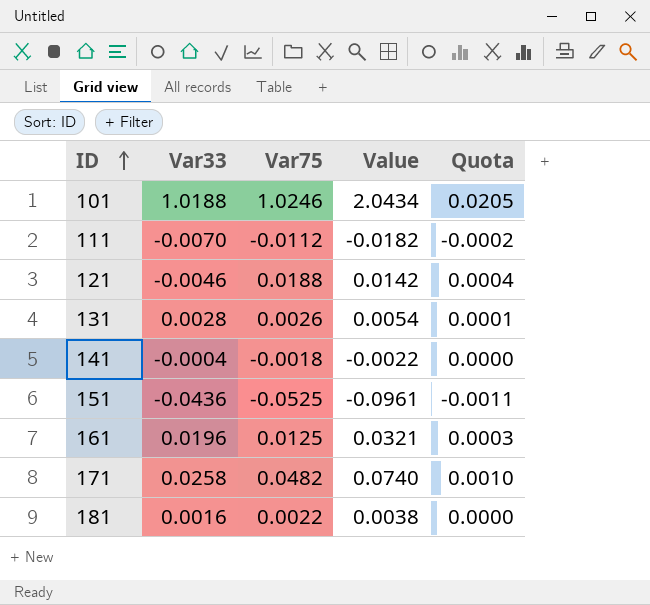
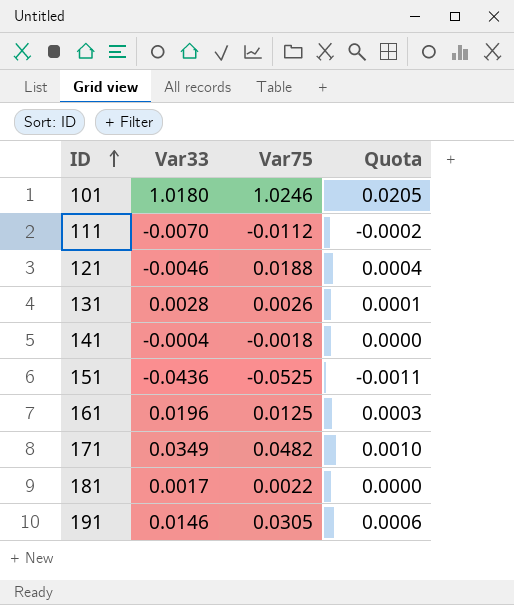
column Value | formula: [Var33] + [Var75] -> none
101 | Var33: 1.0188 -> 1.0180
171 | Var33: 0.0258 -> 0.0349
181 | Var33: 0.0016 -> 0.0017
row 191: none -> 0.0146 | 0.0305 | 0.0006

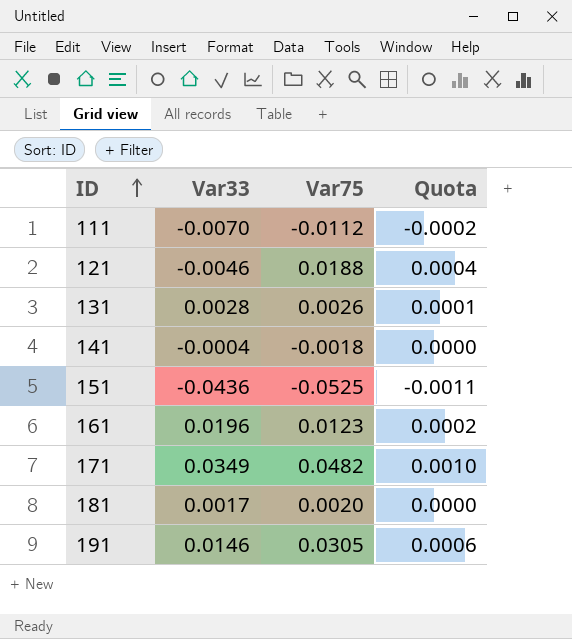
row 101: 1.0180 | 1.0246 | 0.0205 -> none
161 | Var75: 0.0125 -> 0.0123
161 | Quota: 0.0003 -> 0.0002
181 | Var75: 0.0022 -> 0.0020

